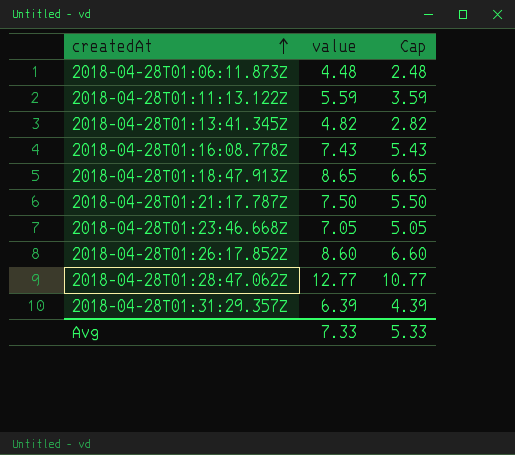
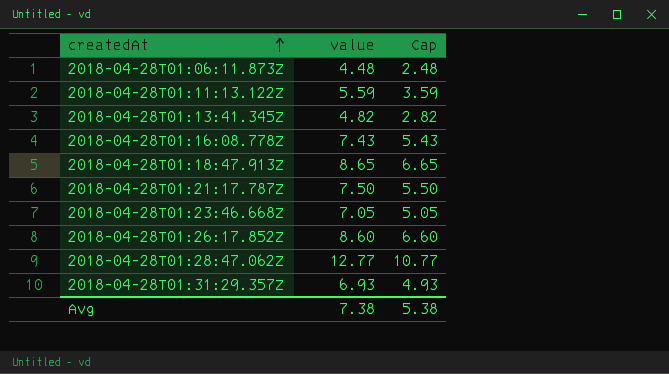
2018-04-28T01:31:29.357Z | value: 6.39 -> 6.93
2018-04-28T01:31:29.357Z | Cap: 4.39 -> 4.93
Avg | value: 7.33 -> 7.38
Avg | Cap: 5.33 -> 5.38

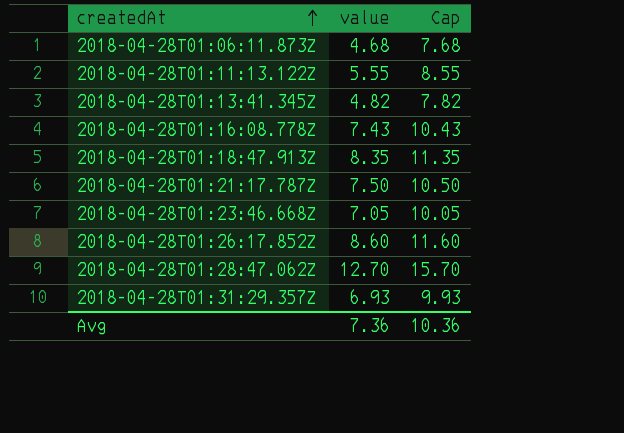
column Cap | formula: [value] - 2 -> [value] + 3
2018-04-28T01:06:11.873Z | value: 4.48 -> 4.68
2018-04-28T01:11:13.122Z | value: 5.59 -> 5.55
2018-04-28T01:18:47.913Z | value: 8.65 -> 8.35
2018-04-28T01:28:47.062Z | value: 12.77 -> 12.70
Avg | value: 7.38 -> 7.36
Avg | Cap: 5.38 -> 10.36

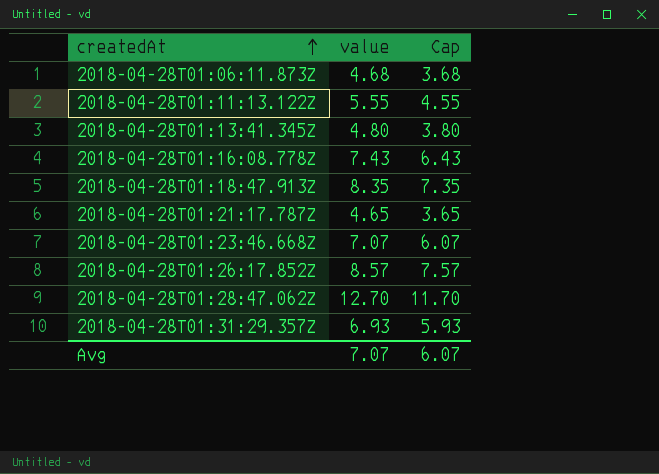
column Cap | formula: [value] + 3 -> [value] - 1
2018-04-28T01:13:41.345Z | value: 4.82 -> 4.80
2018-04-28T01:21:17.787Z | value: 7.50 -> 4.65
2018-04-28T01:23:46.668Z | value: 7.05 -> 7.07
2018-04-28T01:26:17.852Z | value: 8.60 -> 8.57
Avg | value: 7.36 -> 7.07
Avg | Cap: 10.36 -> 6.07

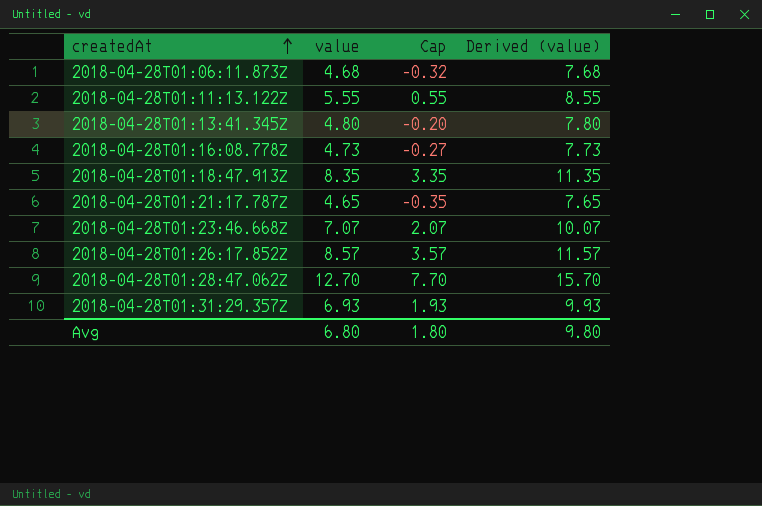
column Cap | formula: [value] - 1 -> [value] - 5
column Derived (value) | formula: none -> [value] + 3
2018-04-28T01:16:08.778Z | value: 7.43 -> 4.73
Avg | value: 7.07 -> 6.80
Avg | Cap: 6.07 -> 1.80

